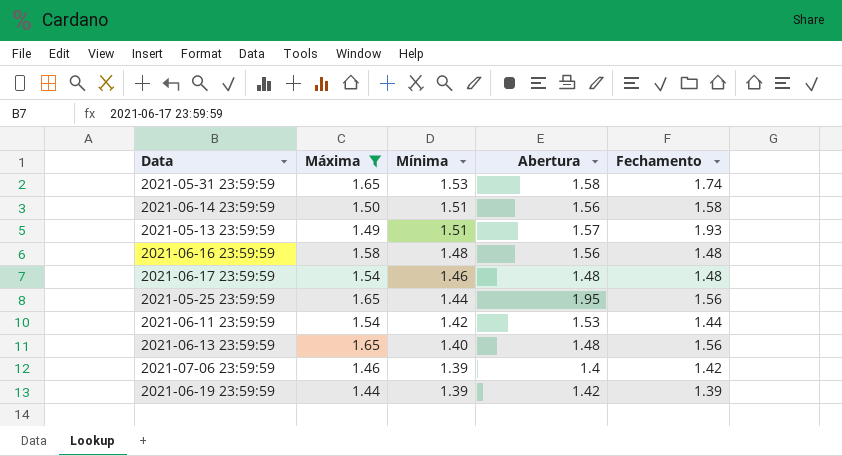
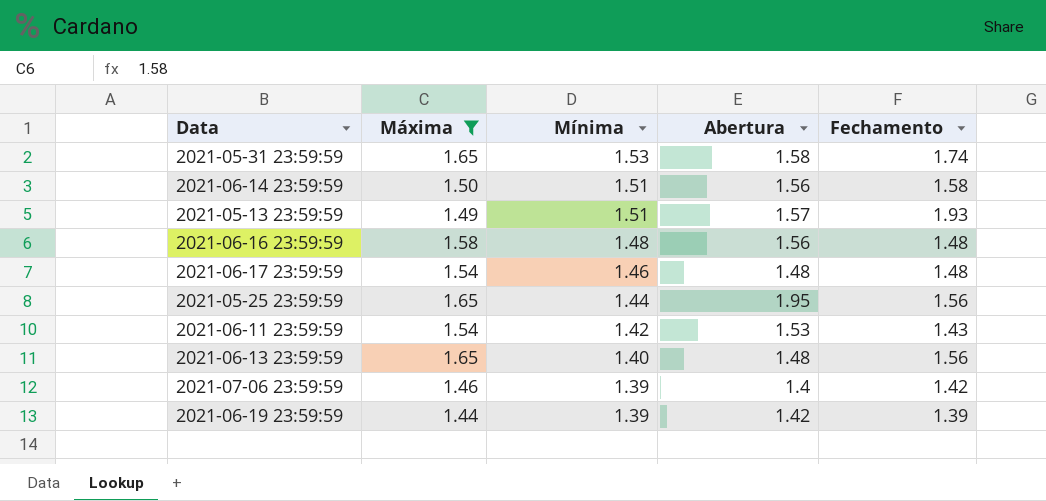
2021-06-11 23:59:59 | Fechamento: 1.44 -> 1.43

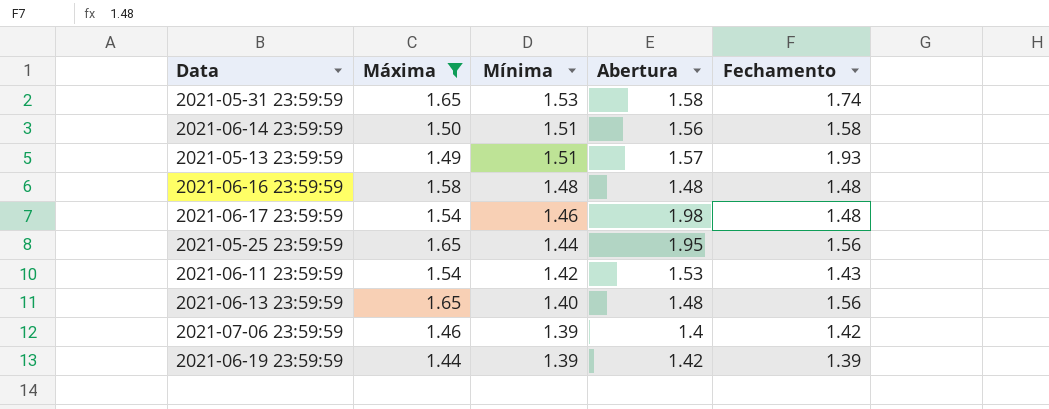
2021-06-16 23:59:59 | Abertura: 1.56 -> 1.48
2021-06-17 23:59:59 | Abertura: 1.48 -> 1.98

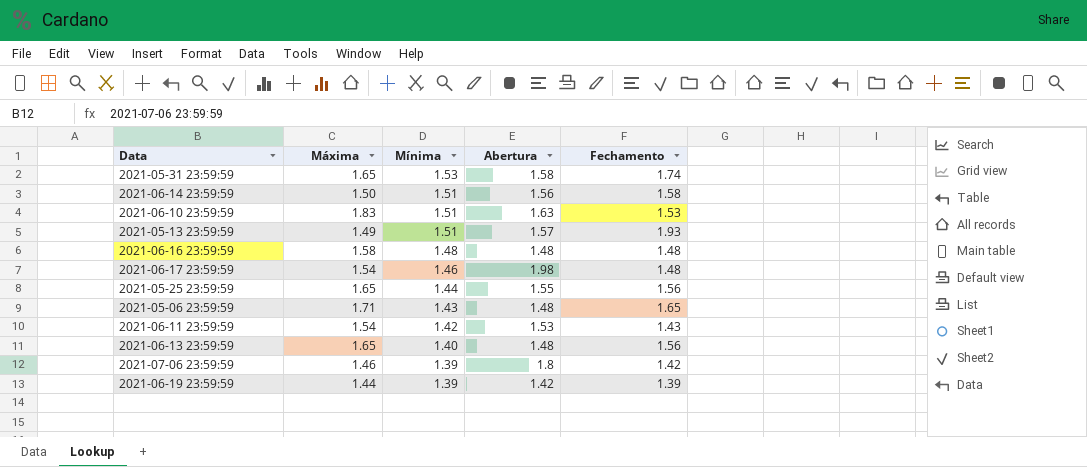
filter: Máxima <= 1.65 -> none
2021-05-25 23:59:59 | Abertura: 1.95 -> 1.55
2021-07-06 23:59:59 | Abertura: 1.4 -> 1.8

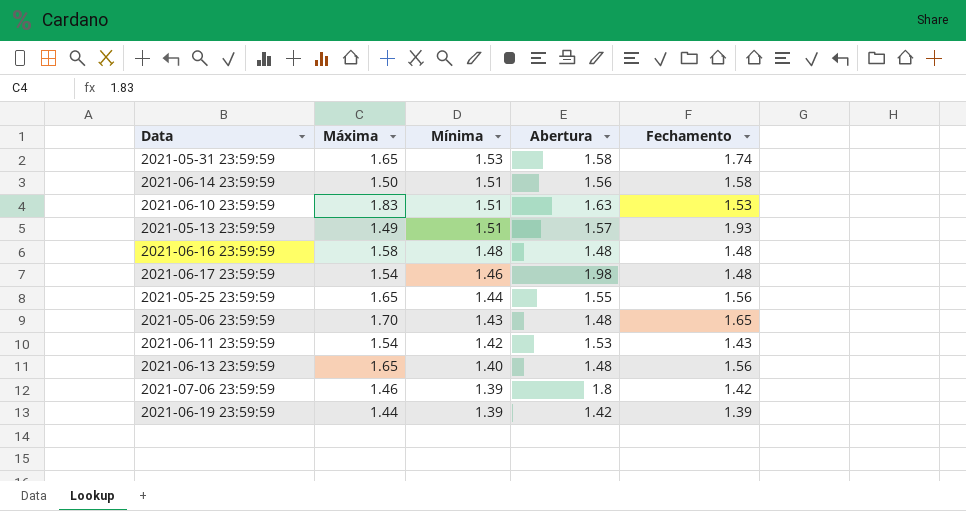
2021-05-06 23:59:59 | Máxima: 1.71 -> 1.70

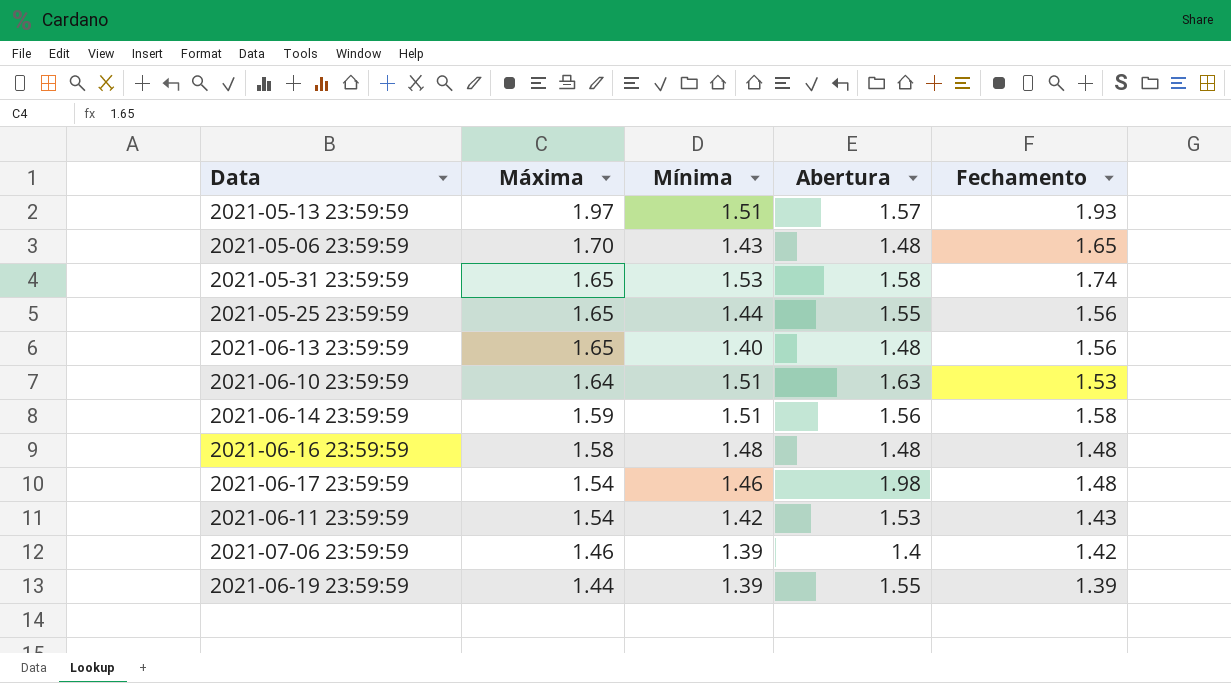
row order: Mínima descending -> Máxima descending
2021-05-13 23:59:59 | Máxima: 1.49 -> 1.97
2021-06-10 23:59:59 | Máxima: 1.83 -> 1.64
2021-06-14 23:59:59 | Máxima: 1.50 -> 1.59
2021-07-06 23:59:59 | Abertura: 1.8 -> 1.4
2021-06-19 23:59:59 | Abertura: 1.42 -> 1.55

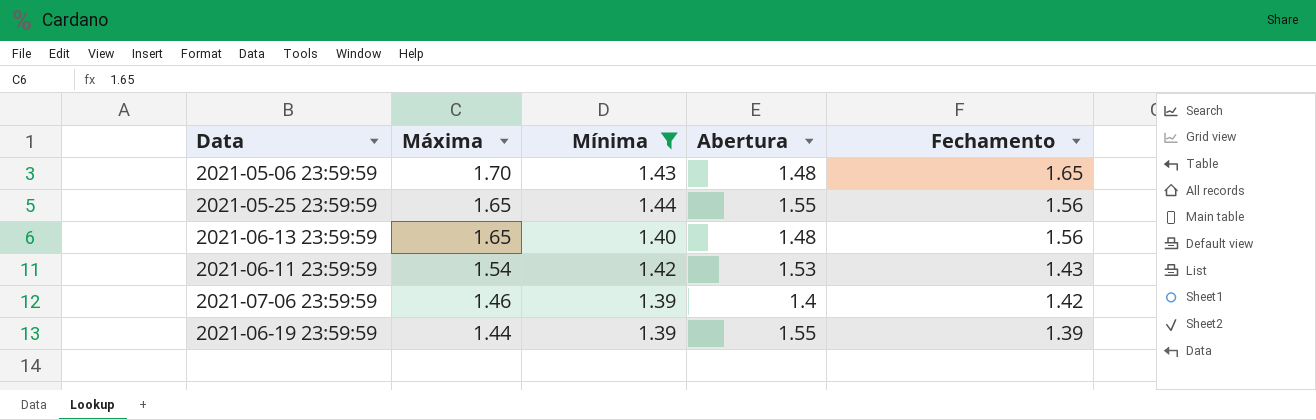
filter: none -> Mínima <= 1.44

